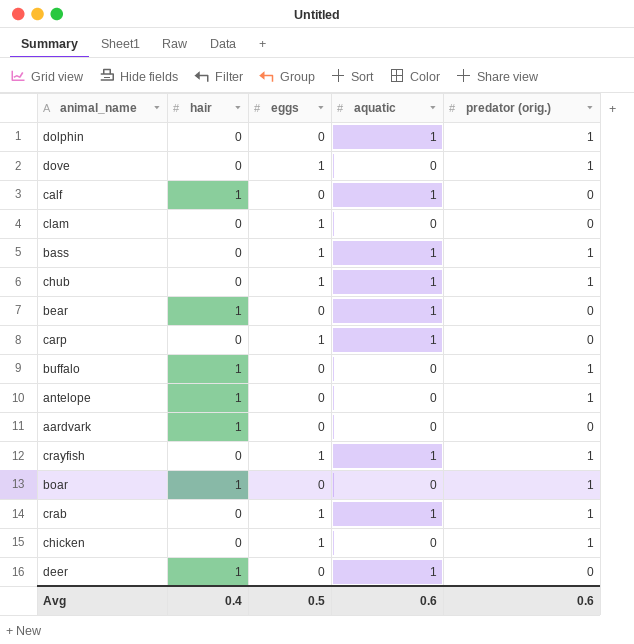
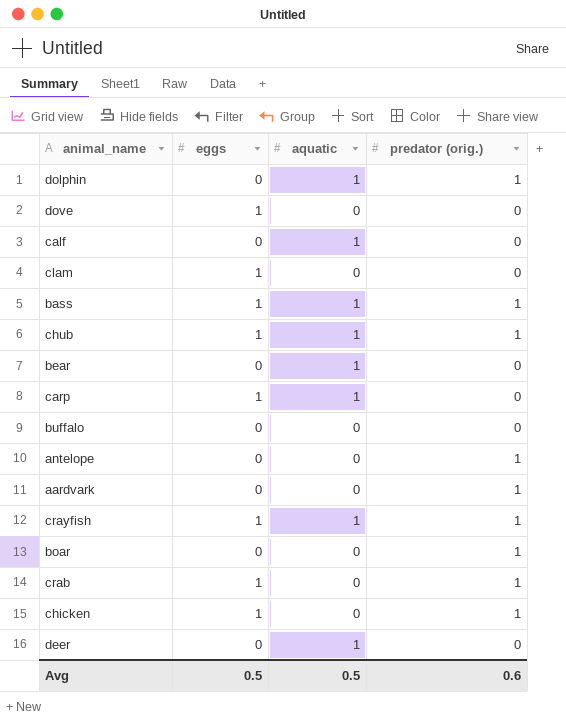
column hair | position: 2 -> none
dove | predator (orig.): 1 -> 0
buffalo | predator (orig.): 1 -> 0
aardvark | predator (orig.): 0 -> 1
crab | aquatic: 1 -> 0
Avg | aquatic: 0.6 -> 0.5

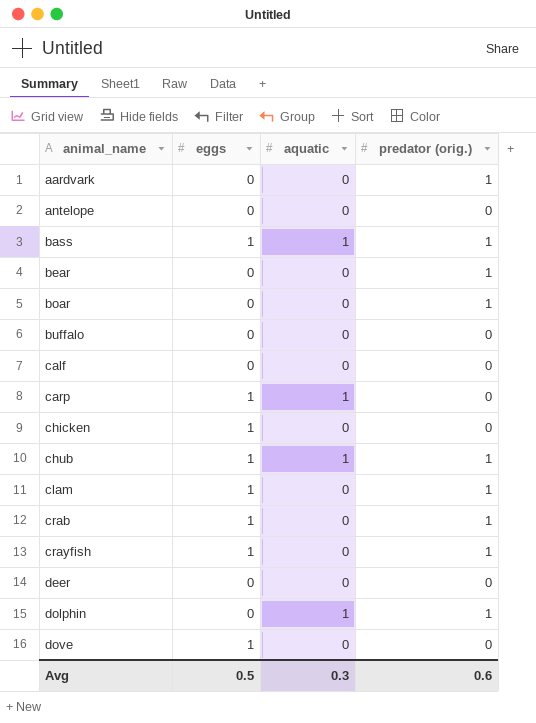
row order: none -> animal_name ascending
antelope | predator (orig.): 1 -> 0
bear | aquatic: 1 -> 0
bear | predator (orig.): 0 -> 1
calf | aquatic: 1 -> 0
chicken | predator (orig.): 1 -> 0
clam | predator (orig.): 0 -> 1
crayfish | aquatic: 1 -> 0
deer | aquatic: 1 -> 0
Avg | aquatic: 0.5 -> 0.3

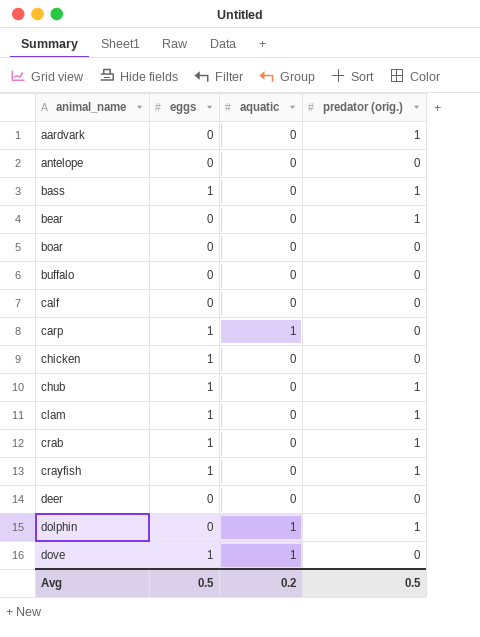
bass | aquatic: 1 -> 0
boar | predator (orig.): 1 -> 0
chub | aquatic: 1 -> 0
dove | aquatic: 0 -> 1
Avg | aquatic: 0.3 -> 0.2
Avg | predator (orig.): 0.6 -> 0.5

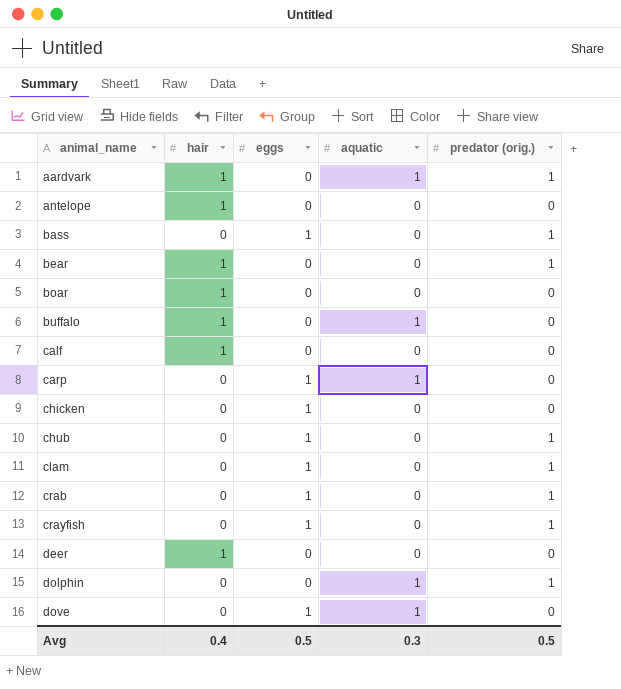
column hair | position: none -> 2
aardvark | aquatic: 0 -> 1
buffalo | aquatic: 0 -> 1
Avg | aquatic: 0.2 -> 0.3

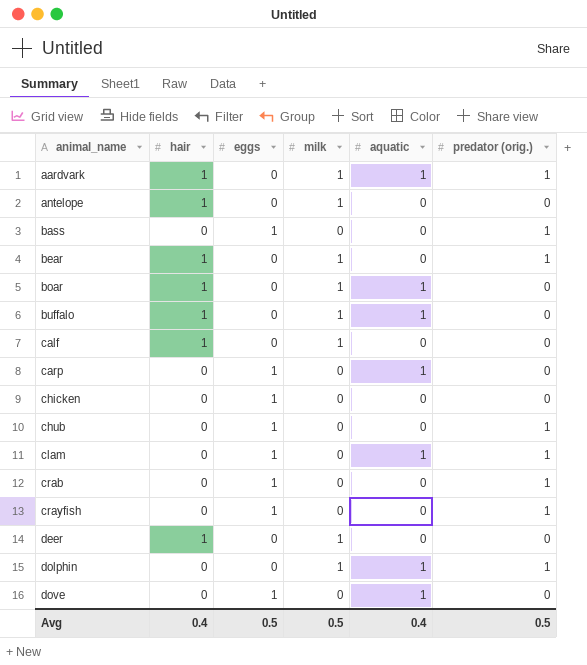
column milk | position: none -> 4
boar | aquatic: 0 -> 1
clam | aquatic: 0 -> 1
Avg | aquatic: 0.3 -> 0.4

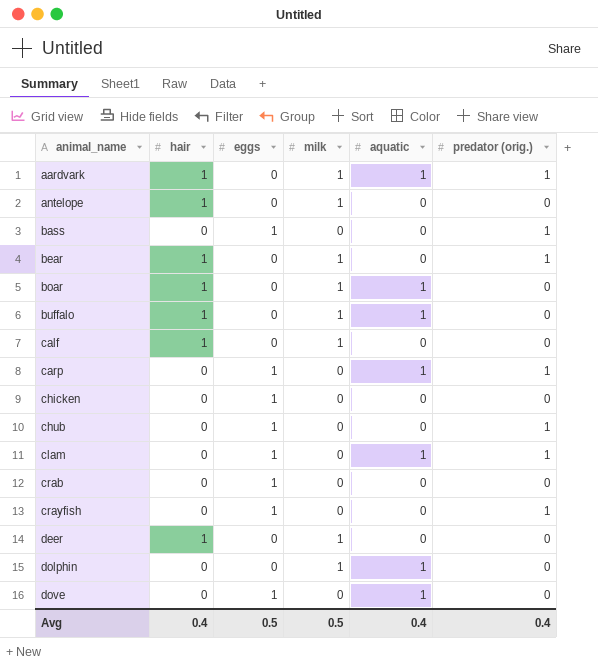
carp | predator (orig.): 0 -> 1
crab | predator (orig.): 1 -> 0
dolphin | predator (orig.): 1 -> 0
Avg | predator (orig.): 0.5 -> 0.4

